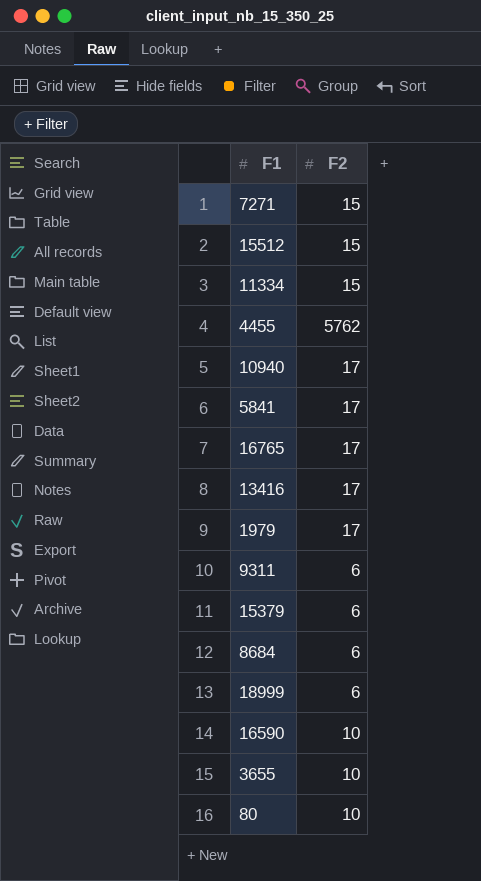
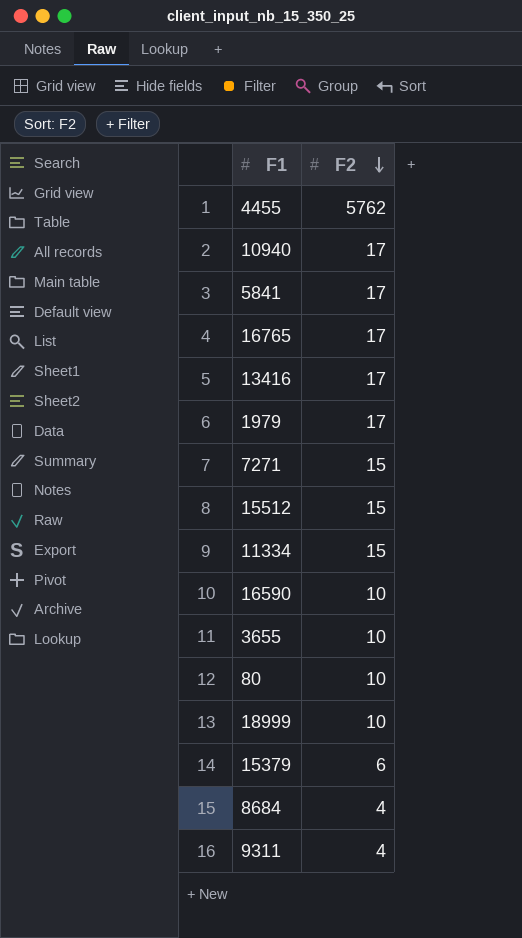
row order: none -> F2 descending
18999 | F2: 6 -> 10
8684 | F2: 6 -> 4
9311 | F2: 6 -> 4

